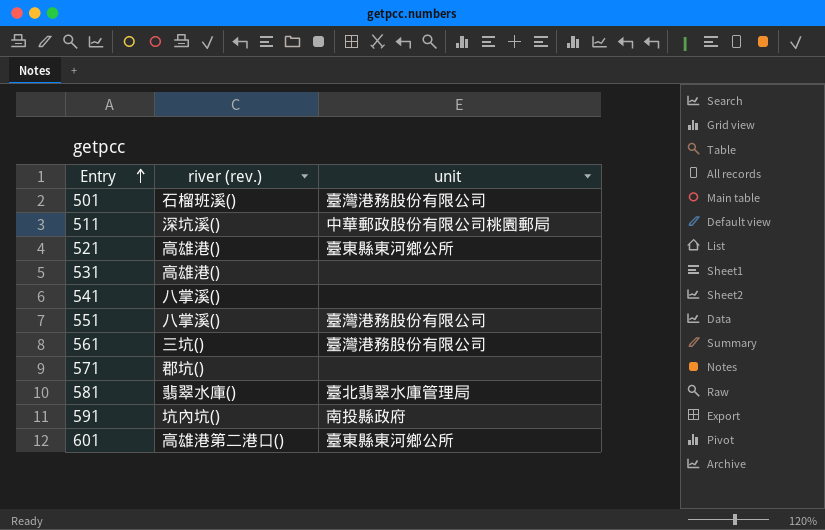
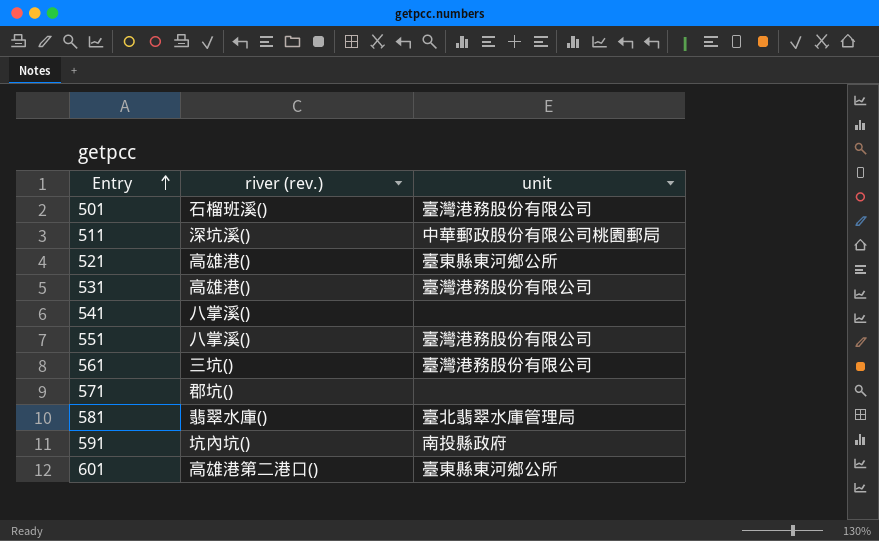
531 | unit: none -> 臺灣港務股份有限公司

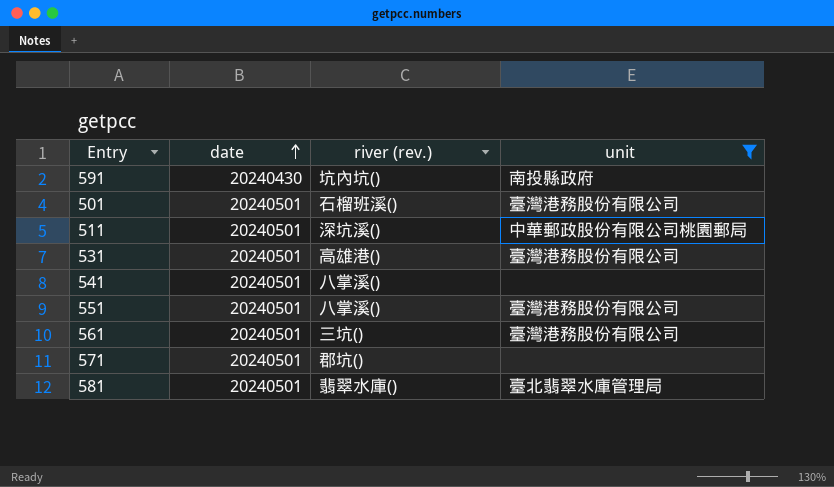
filter: none -> unit != 臺東縣東河鄉公所
row order: Entry ascending -> date ascending
column date | position: none -> 2

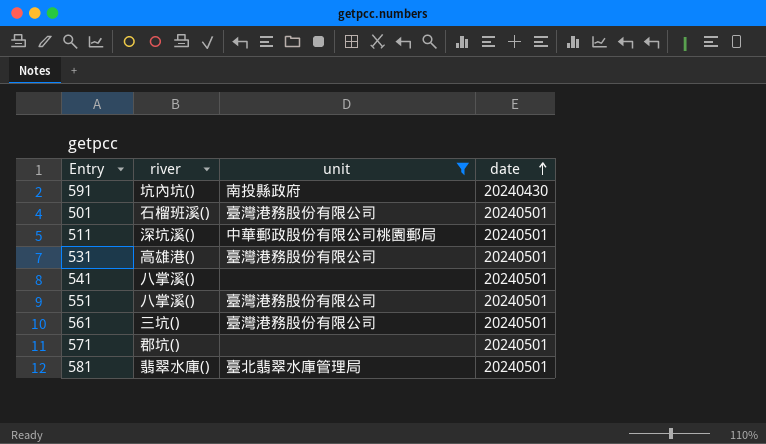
column name: river (rev.) -> river
column date | position: 2 -> 4

